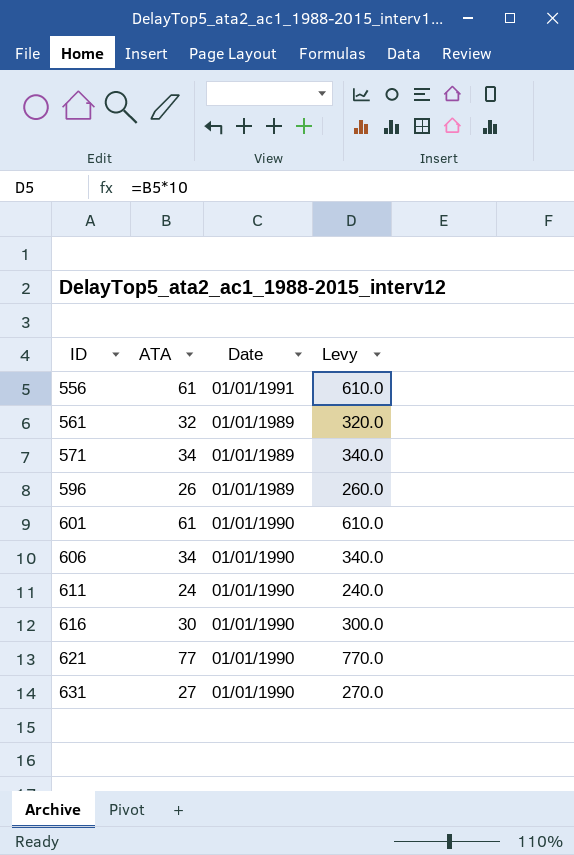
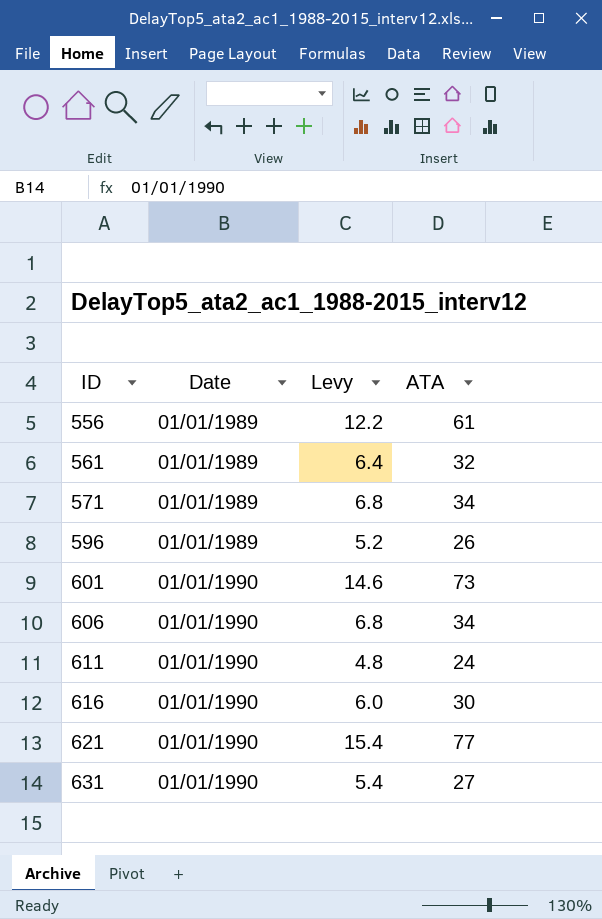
column Levy | formula: [ATA] * 10 -> [ATA] * 0.2
column ATA | position: 2 -> 4
556 | Date: 01/01/1991 -> 01/01/1989
601 | ATA: 61 -> 73

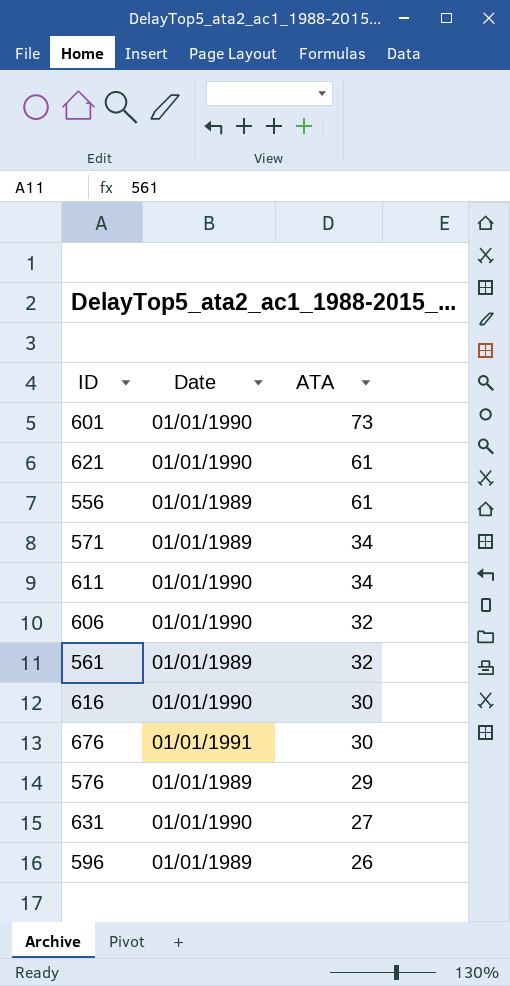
row order: ID ascending -> ATA descending
column Levy | formula: [ATA] * 0.2 -> none
621 | ATA: 77 -> 61
611 | ATA: 24 -> 34
606 | ATA: 34 -> 32
row 676: none -> 01/01/1991 | 30
row 576: none -> 01/01/1989 | 29

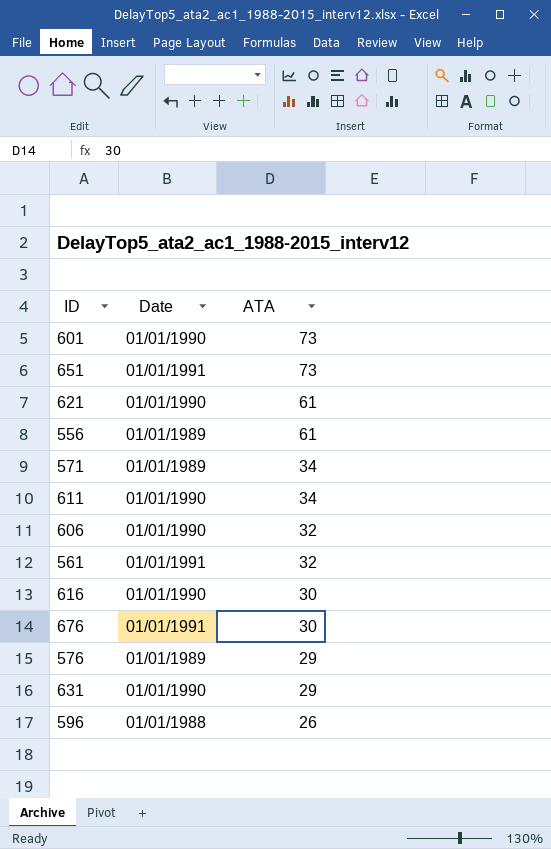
row 651: none -> 01/01/1991 | 73
561 | Date: 01/01/1989 -> 01/01/1991
631 | ATA: 27 -> 29
596 | Date: 01/01/1989 -> 01/01/1988

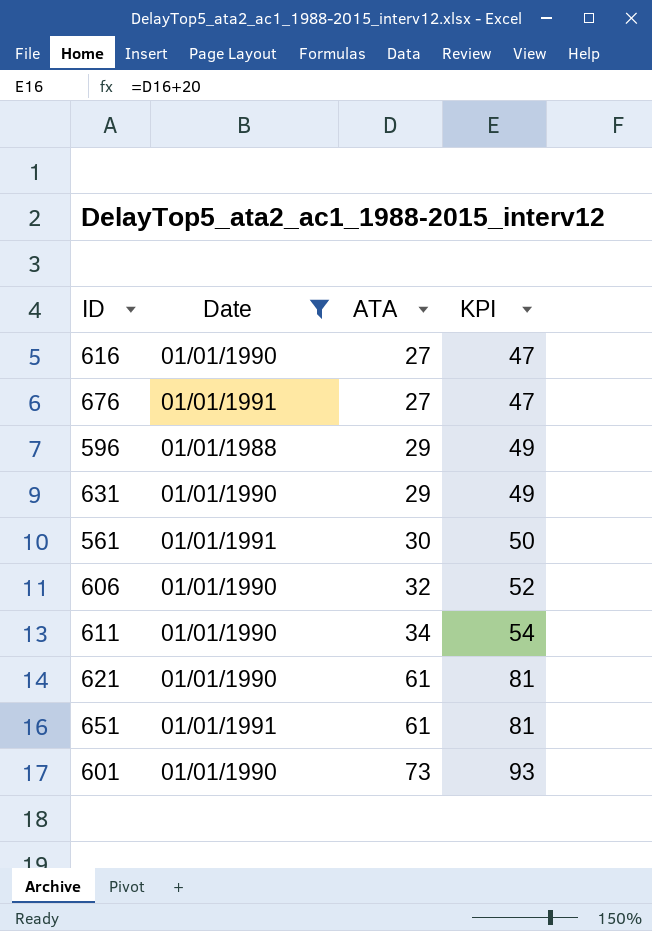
filter: none -> Date != 01/01/1989
row order: ATA descending -> ATA ascending
column KPI | formula: none -> [ATA] + 20
616 | ATA: 30 -> 27
676 | ATA: 30 -> 27
596 | ATA: 26 -> 29
561 | ATA: 32 -> 30
651 | ATA: 73 -> 61

